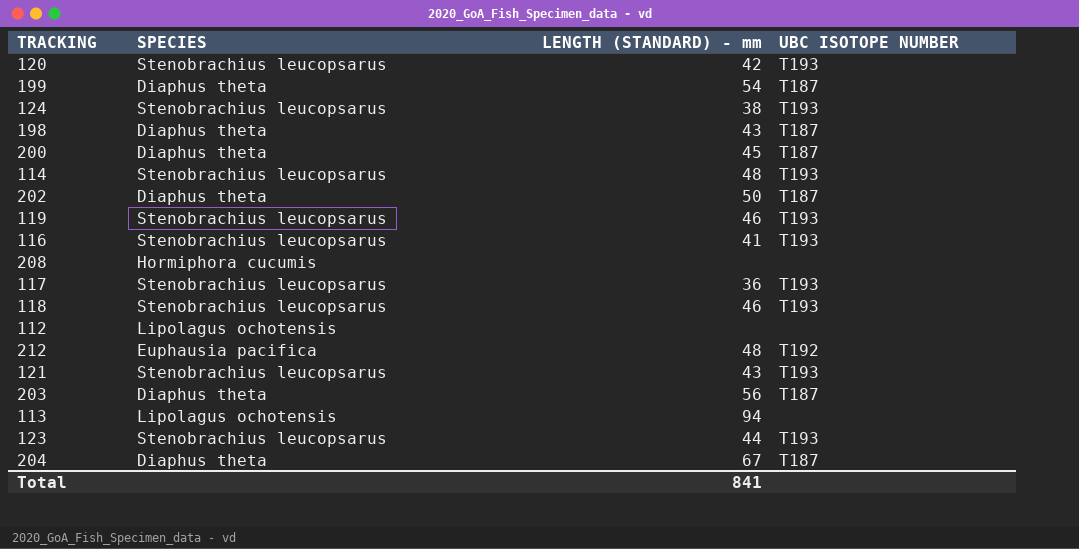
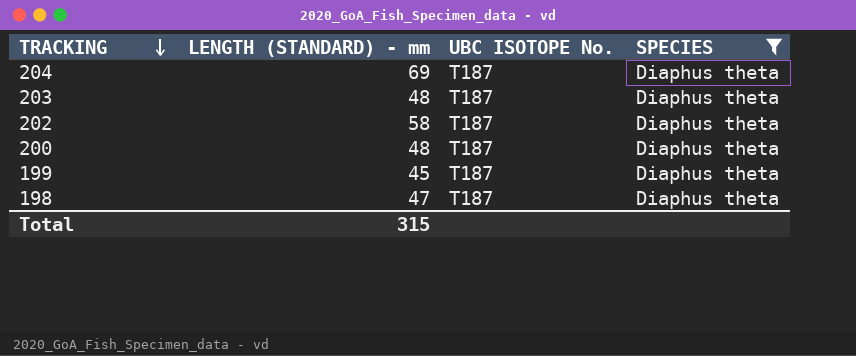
filter: none -> SPECIES = Diaphus theta
row order: none -> TRACKING descending
column name: UBC ISOTOPE NUMBER -> UBC ISOTOPE No.
column SPECIES | position: 2 -> 4
204 | LENGTH (STANDARD) - mm: 67 -> 69
203 | LENGTH (STANDARD) - mm: 56 -> 48
202 | LENGTH (STANDARD) - mm: 50 -> 58
200 | LENGTH (STANDARD) - mm: 45 -> 48
199 | LENGTH (STANDARD) - mm: 54 -> 45
198 | LENGTH (STANDARD) - mm: 43 -> 47
Total | LENGTH (STANDARD) - mm: 841 -> 315

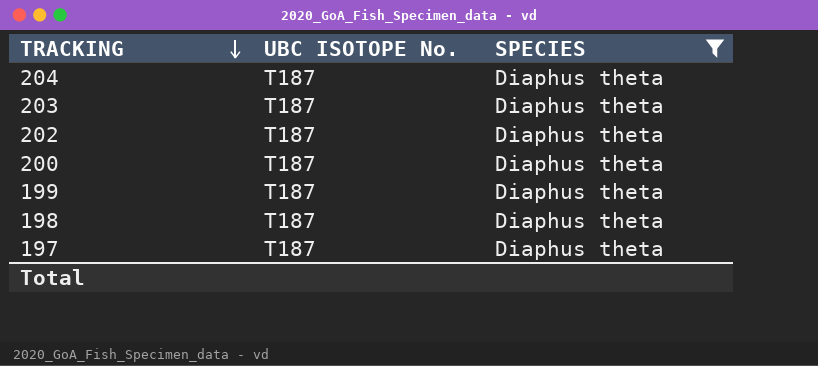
column LENGTH (STANDARD) - mm | position: 2 -> none
row 197: none -> T187 | Diaphus theta

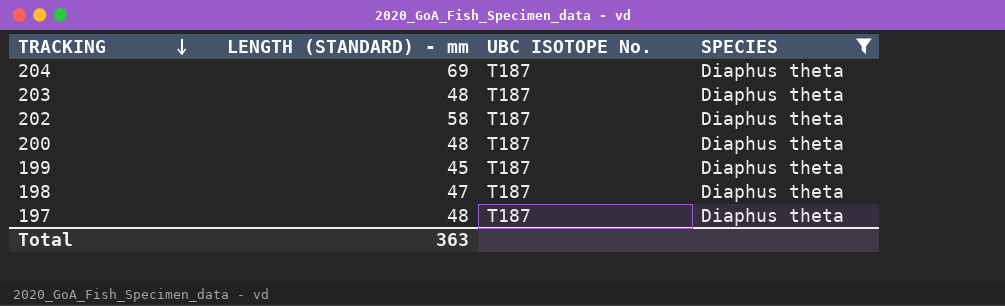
column LENGTH (STANDARD) - mm | position: none -> 2

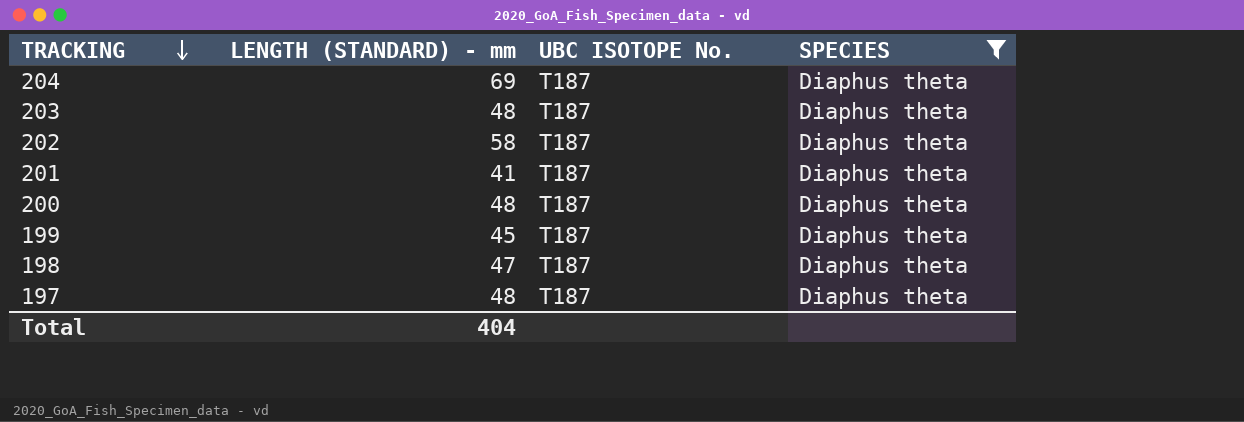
row 201: none -> 41 | T187 | Diaphus theta
Total | LENGTH (STANDARD) - mm: 363 -> 404

